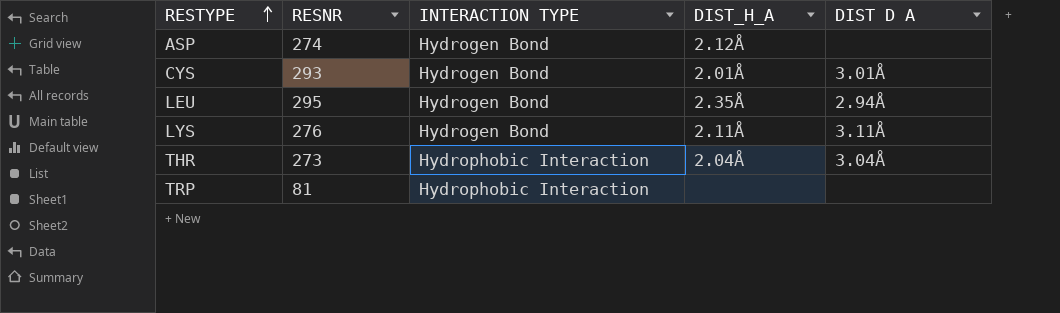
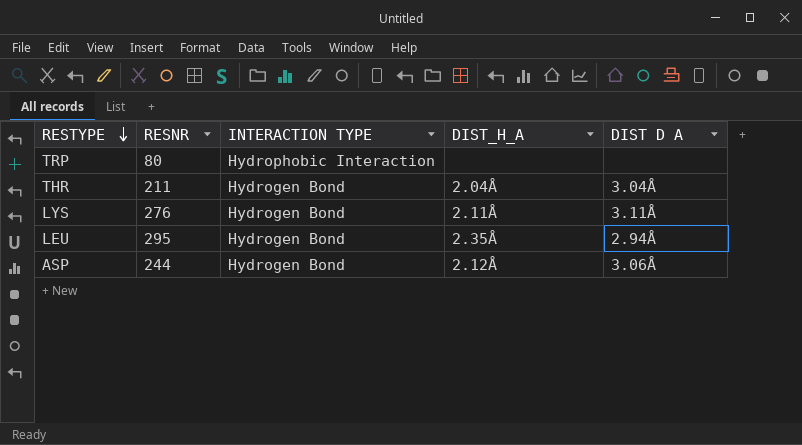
row order: RESTYPE ascending -> RESTYPE descending
row CYS: 293 | Hydrogen Bond | 2.01Å | 3.01Å -> none
TRP | RESNR: 81 -> 80
THR | RESNR: 273 -> 211
THR | INTERACTION TYPE: Hydrophobic Interaction -> Hydrogen Bond
ASP | RESNR: 274 -> 244
ASP | DIST D A: none -> 3.06Å

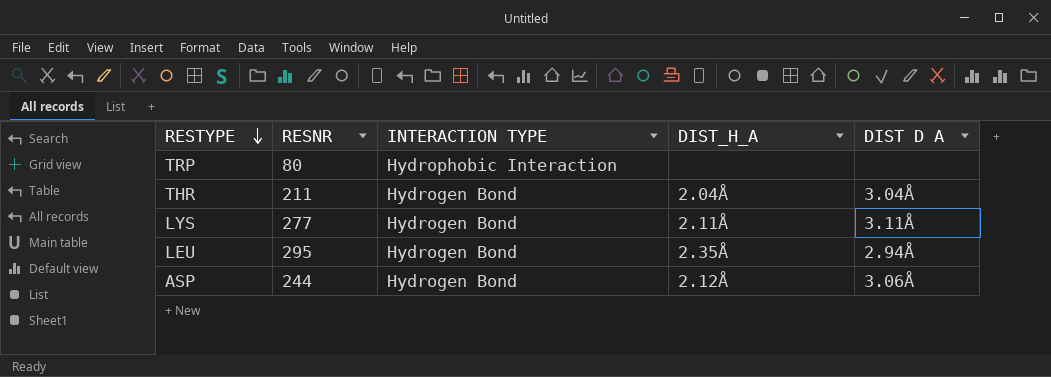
LYS | RESNR: 276 -> 277

